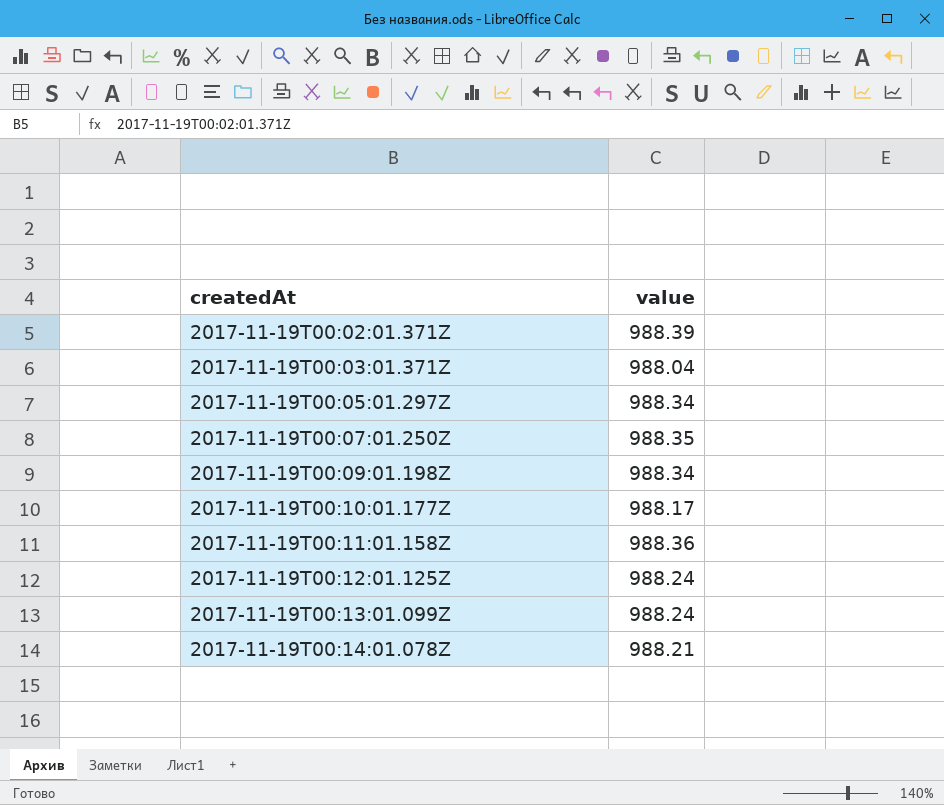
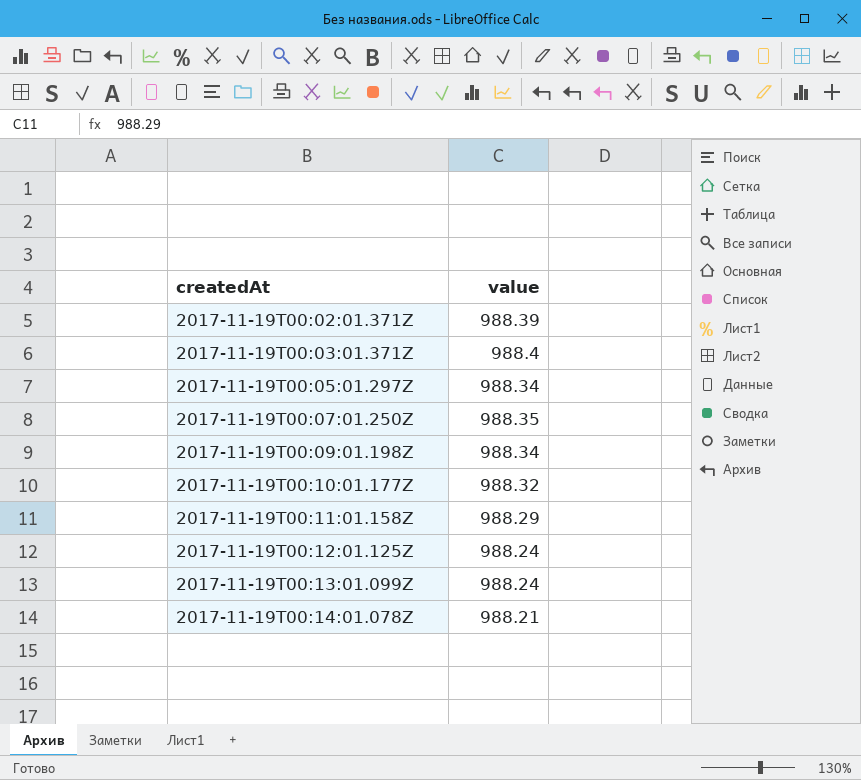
2017-11-19T00:03:01.371Z | value: 988.04 -> 988.4
2017-11-19T00:10:01.177Z | value: 988.17 -> 988.32
2017-11-19T00:11:01.158Z | value: 988.36 -> 988.29

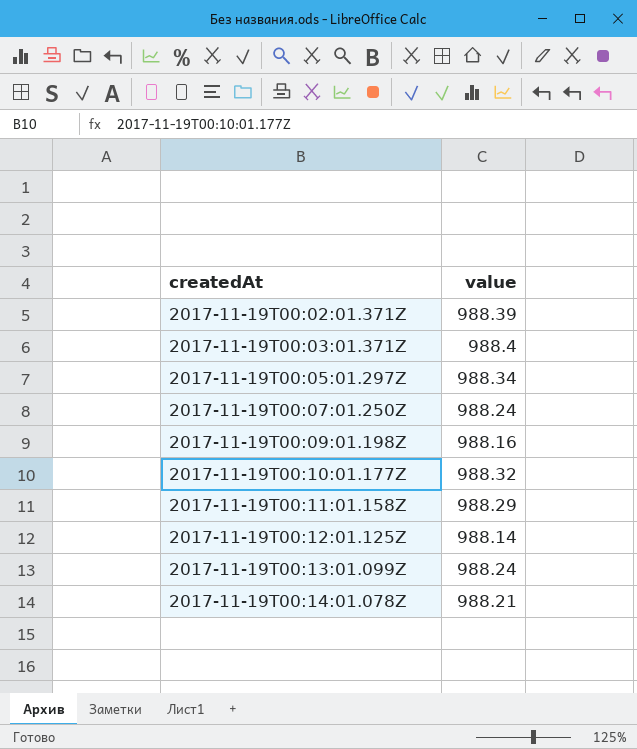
2017-11-19T00:07:01.250Z | value: 988.35 -> 988.24
2017-11-19T00:09:01.198Z | value: 988.34 -> 988.16
2017-11-19T00:12:01.125Z | value: 988.24 -> 988.14

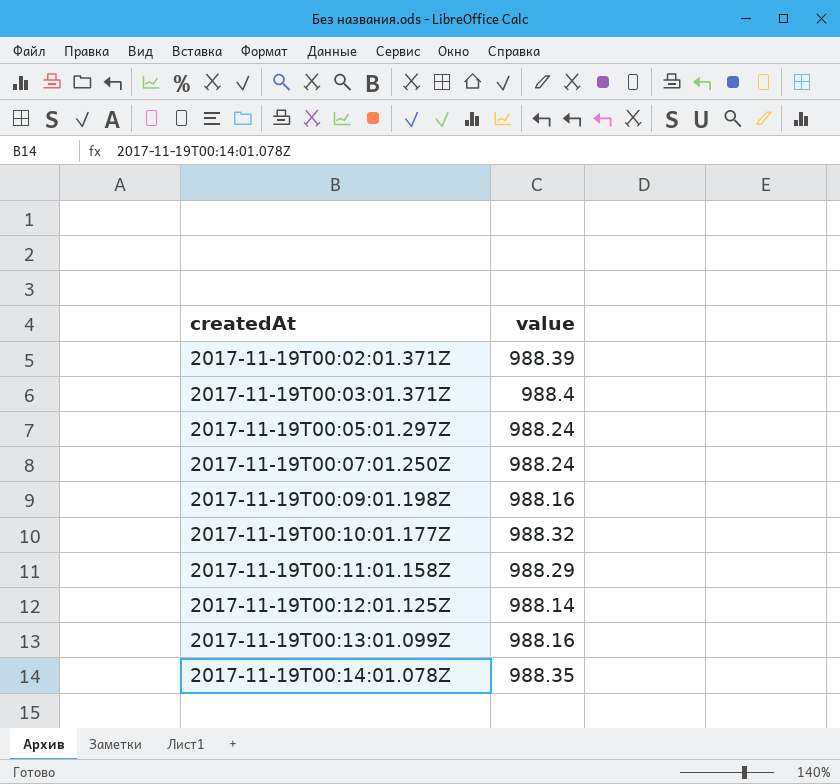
2017-11-19T00:05:01.297Z | value: 988.34 -> 988.24
2017-11-19T00:13:01.099Z | value: 988.24 -> 988.16
2017-11-19T00:14:01.078Z | value: 988.21 -> 988.35

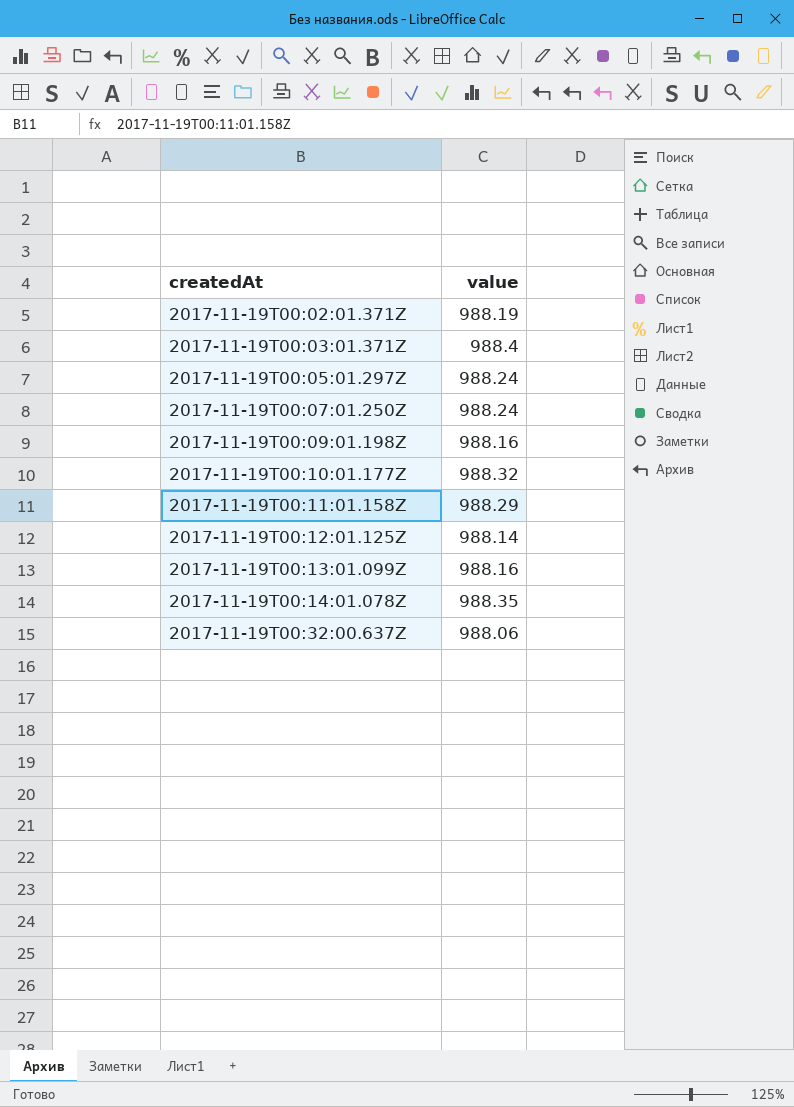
2017-11-19T00:02:01.371Z | value: 988.39 -> 988.19
row 2017-11-19T00:32:00.637Z: none -> 988.06

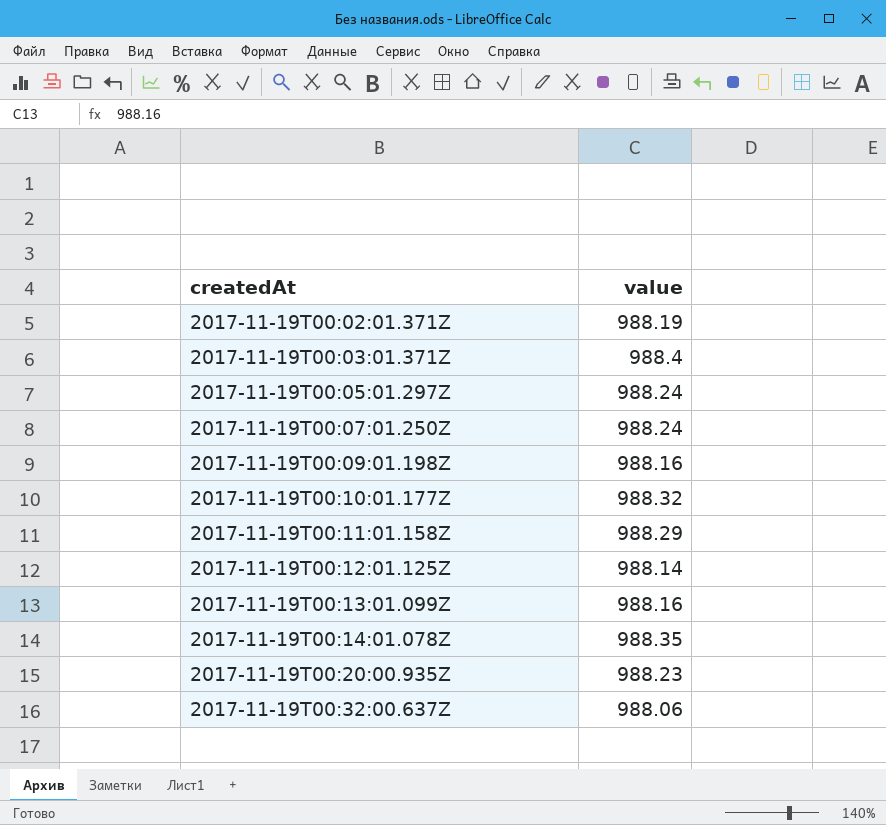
row 2017-11-19T00:20:00.935Z: none -> 988.23

